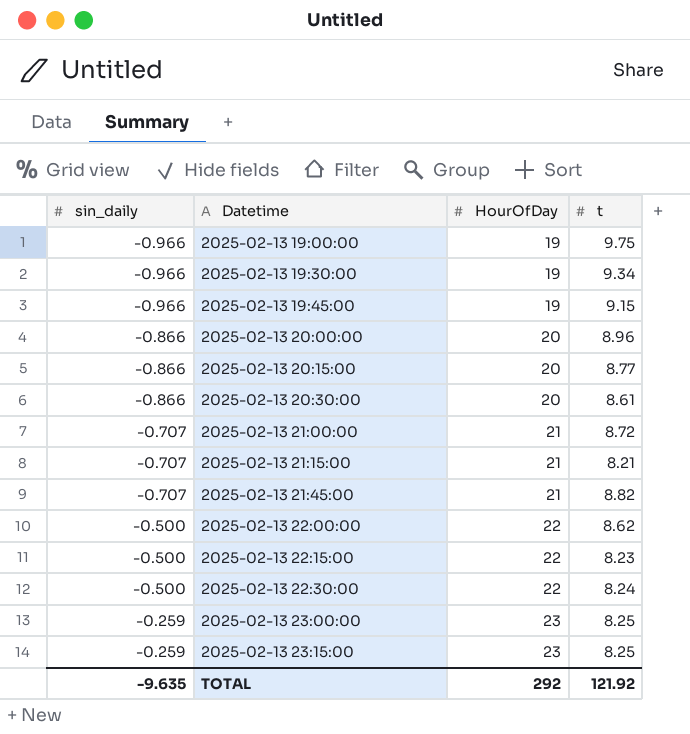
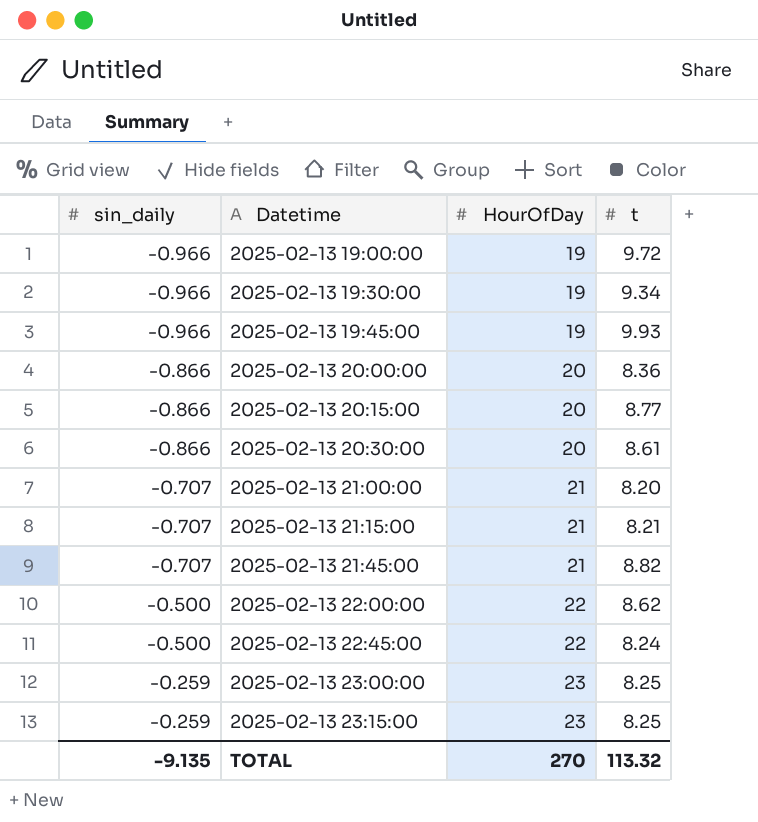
row 2025-02-13 22:15:00: -0.500 | 22 | 8.23 -> none
row 2025-02-13 22:30:00: -0.500 | 22 | 8.24 -> none
2025-02-13 19:00:00 | t: 9.75 -> 9.72
2025-02-13 19:45:00 | t: 9.15 -> 9.93
2025-02-13 20:00:00 | t: 8.96 -> 8.36
2025-02-13 21:00:00 | t: 8.72 -> 8.20
row 2025-02-13 22:45:00: none -> -0.500 | 22 | 8.24
TOTAL | sin_daily: -9.635 -> -9.135
TOTAL | HourOfDay: 292 -> 270
TOTAL | t: 121.92 -> 113.32

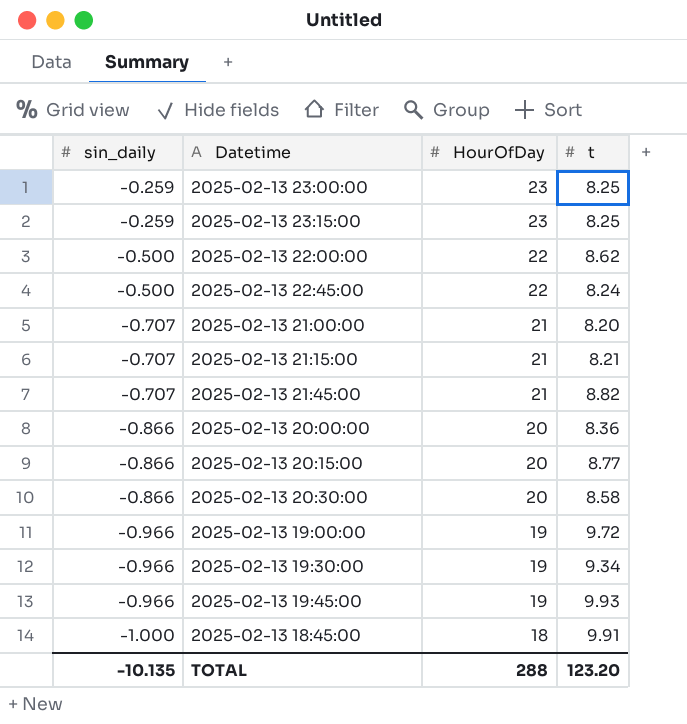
row order: sin_daily ascending -> sin_daily descending
2025-02-13 20:30:00 | t: 8.61 -> 8.58
row 2025-02-13 18:45:00: none -> -1.000 | 18 | 9.91
TOTAL | sin_daily: -9.135 -> -10.135
TOTAL | HourOfDay: 270 -> 288
TOTAL | t: 113.32 -> 123.20

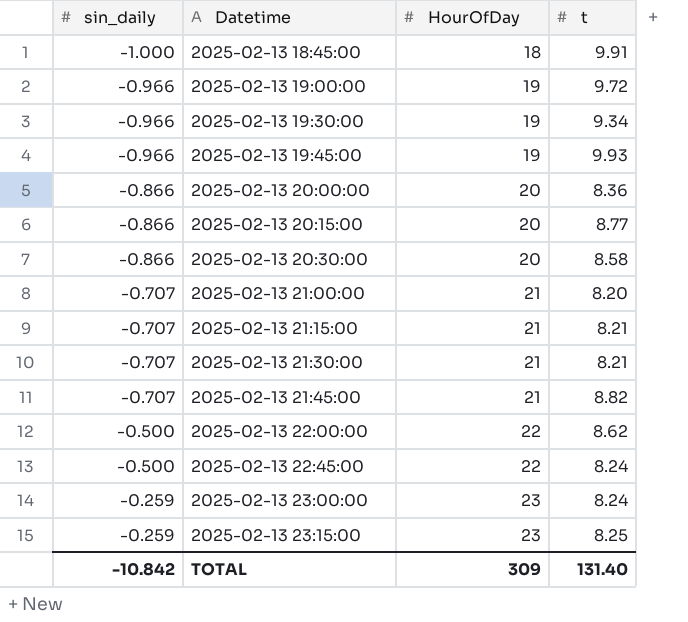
row order: sin_daily descending -> sin_daily ascending
row 2025-02-13 21:30:00: none -> -0.707 | 21 | 8.21
2025-02-13 23:00:00 | t: 8.25 -> 8.24
TOTAL | sin_daily: -10.135 -> -10.842
TOTAL | HourOfDay: 288 -> 309
TOTAL | t: 123.20 -> 131.40

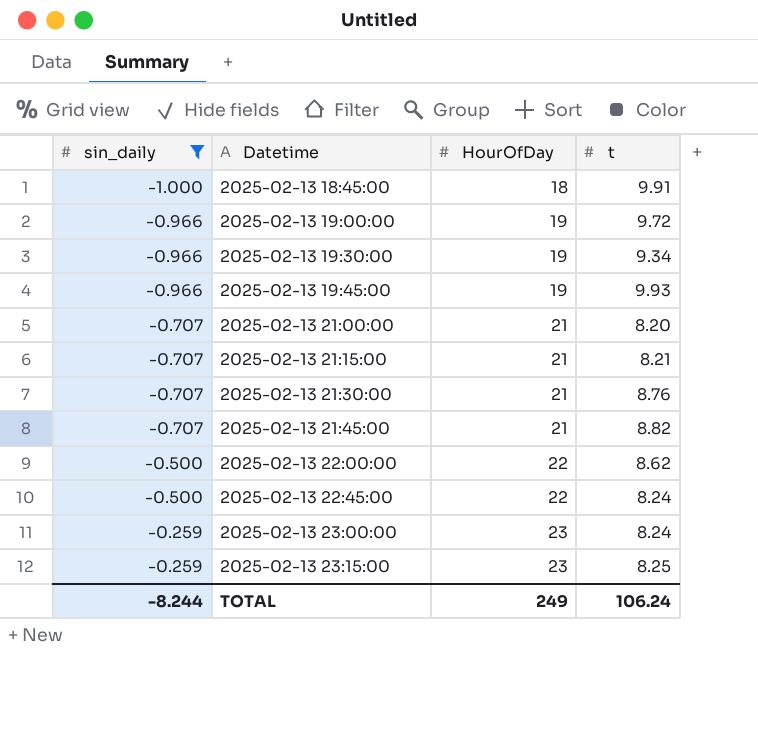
filter: none -> sin_daily != -0.866
2025-02-13 21:30:00 | t: 8.21 -> 8.76
TOTAL | sin_daily: -10.842 -> -8.244
TOTAL | HourOfDay: 309 -> 249
TOTAL | t: 131.40 -> 106.24

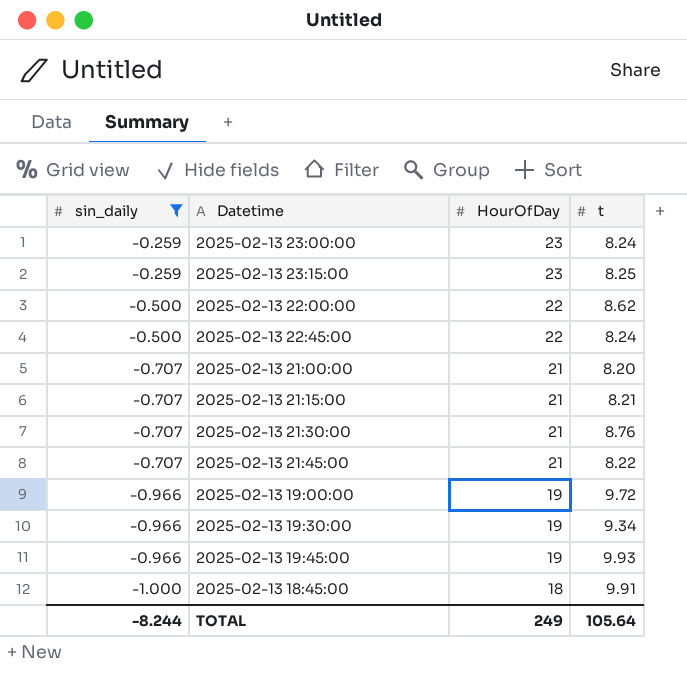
row order: sin_daily ascending -> sin_daily descending
2025-02-13 21:45:00 | t: 8.82 -> 8.22
TOTAL | t: 106.24 -> 105.64

